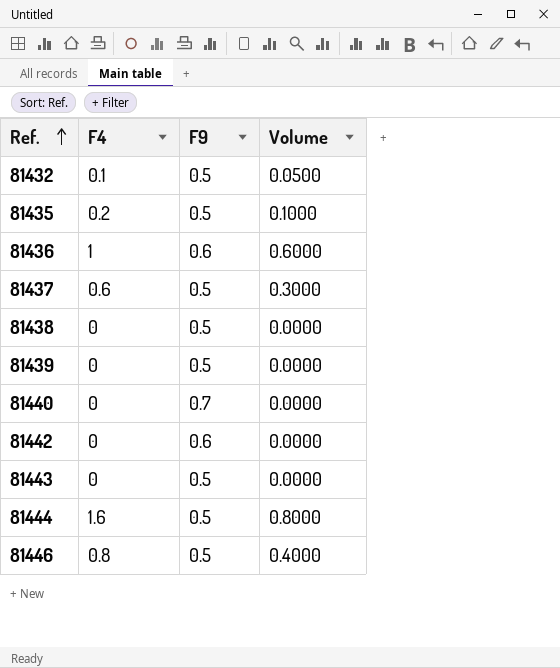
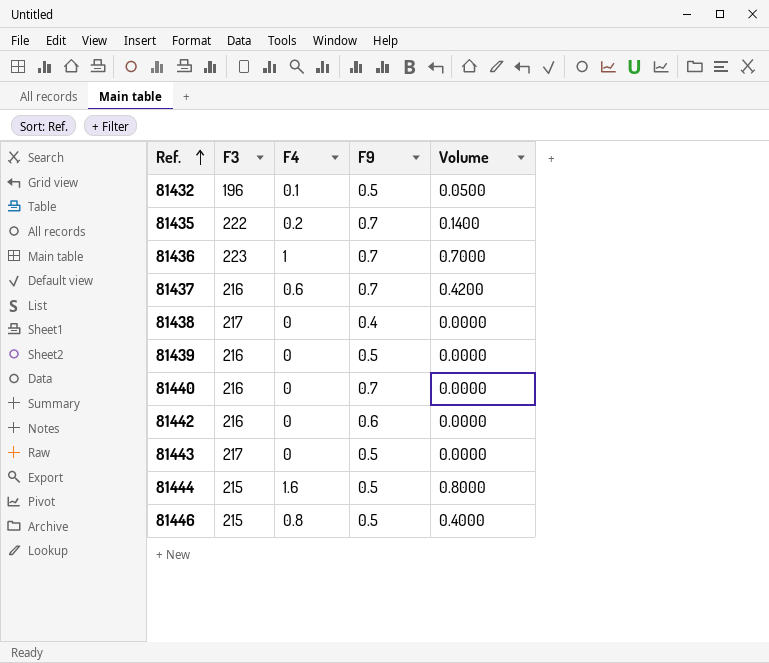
column F3 | position: none -> 2
81435 | F9: 0.5 -> 0.7
81435 | Volume: 0.1000 -> 0.1400
81436 | F9: 0.6 -> 0.7
81436 | Volume: 0.6000 -> 0.7000
81437 | F9: 0.5 -> 0.7
81437 | Volume: 0.3000 -> 0.4200
81438 | F9: 0.5 -> 0.4

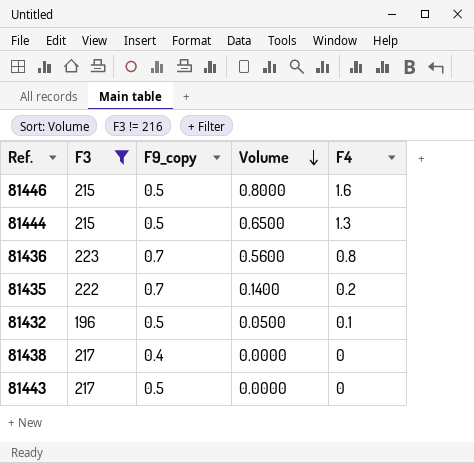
filter: none -> F3 != 216
row order: Ref. ascending -> Volume descending
column name: F9 -> F9_copy
column F4 | position: 3 -> 5
81446 | Volume: 0.4000 -> 0.8000
81446 | F4: 0.8 -> 1.6
81444 | Volume: 0.8000 -> 0.6500
81444 | F4: 1.6 -> 1.3
81436 | Volume: 0.7000 -> 0.5600
81436 | F4: 1 -> 0.8

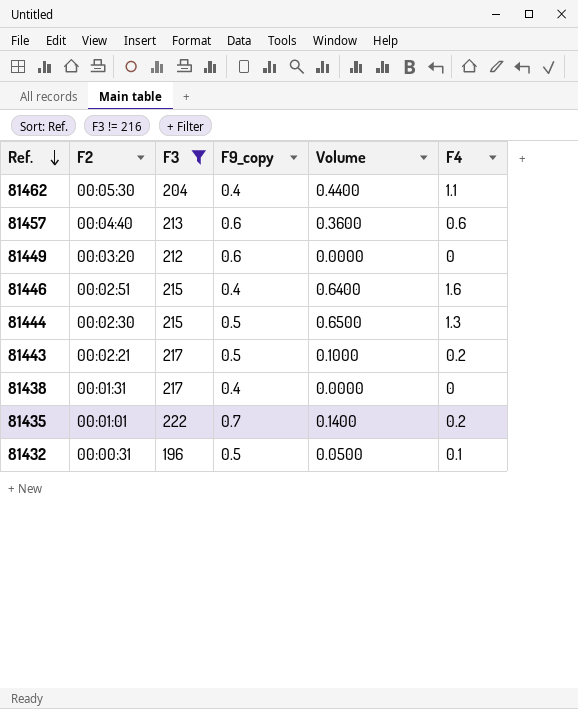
row order: Volume descending -> Ref. descending
column F2 | position: none -> 2
row 81436: 223 | 0.7 | 0.5600 | 0.8 -> none
row 81462: none -> 00:05:30 | 204 | 0.4 | 0.4400 | 1.1
row 81457: none -> 00:04:40 | 213 | 0.6 | 0.3600 | 0.6
row 81449: none -> 00:03:20 | 212 | 0.6 | 0.0000 | 0
81446 | F9_copy: 0.5 -> 0.4
81446 | Volume: 0.8000 -> 0.6400
81443 | Volume: 0.0000 -> 0.1000
81443 | F4: 0 -> 0.2

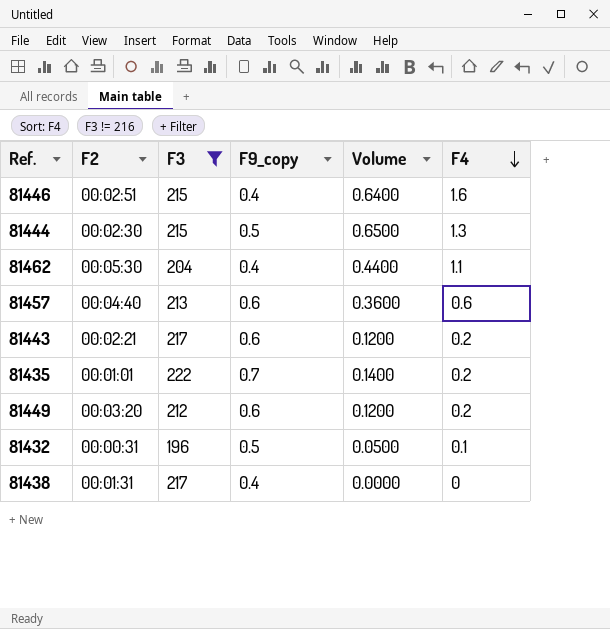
row order: Ref. descending -> F4 descending
81443 | F9_copy: 0.5 -> 0.6
81443 | Volume: 0.1000 -> 0.1200
81449 | Volume: 0.0000 -> 0.1200
81449 | F4: 0 -> 0.2

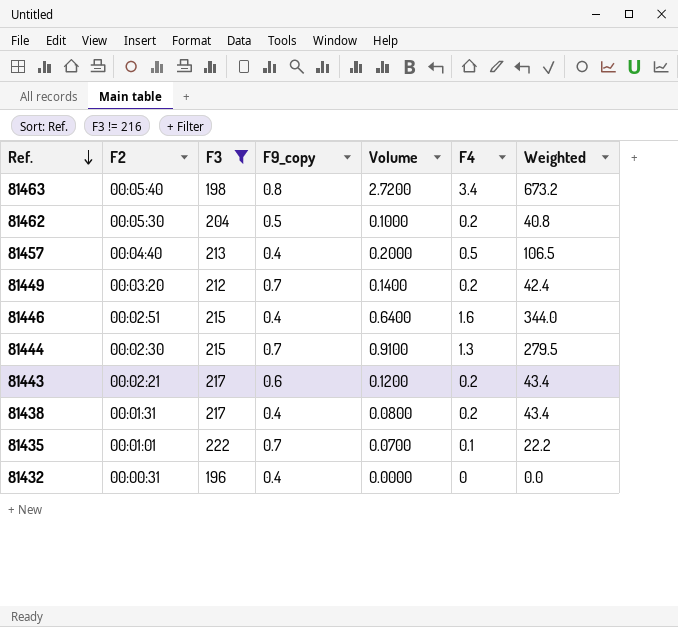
row order: F4 descending -> Ref. descending
column Weighted | formula: none -> [F3] * [F4]
row 81463: none -> 00:05:40 | 198 | 0.8 | 2.7200 | 3.4 | 673.2
81462 | F9_copy: 0.4 -> 0.5
81462 | Volume: 0.4400 -> 0.1000
81462 | F4: 1.1 -> 0.2
81457 | F9_copy: 0.6 -> 0.4
81457 | Volume: 0.3600 -> 0.2000
81457 | F4: 0.6 -> 0.5
81449 | F9_copy: 0.6 -> 0.7
81449 | Volume: 0.1200 -> 0.1400
81444 | F9_copy: 0.5 -> 0.7
81444 | Volume: 0.6500 -> 0.9100
81438 | Volume: 0.0000 -> 0.0800
81438 | F4: 0 -> 0.2
81435 | Volume: 0.1400 -> 0.0700
81435 | F4: 0.2 -> 0.1
81432 | F9_copy: 0.5 -> 0.4
81432 | Volume: 0.0500 -> 0.0000
81432 | F4: 0.1 -> 0

